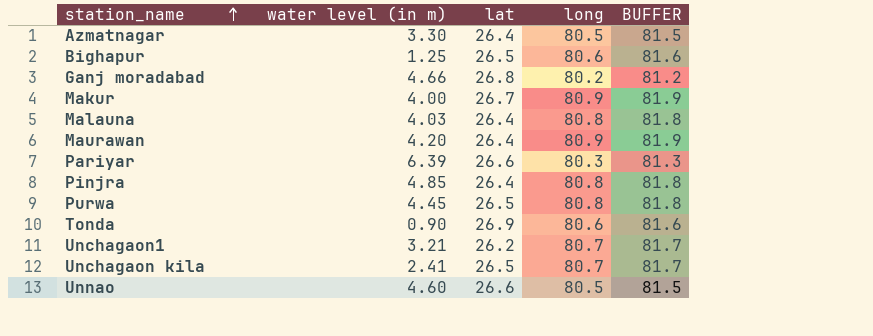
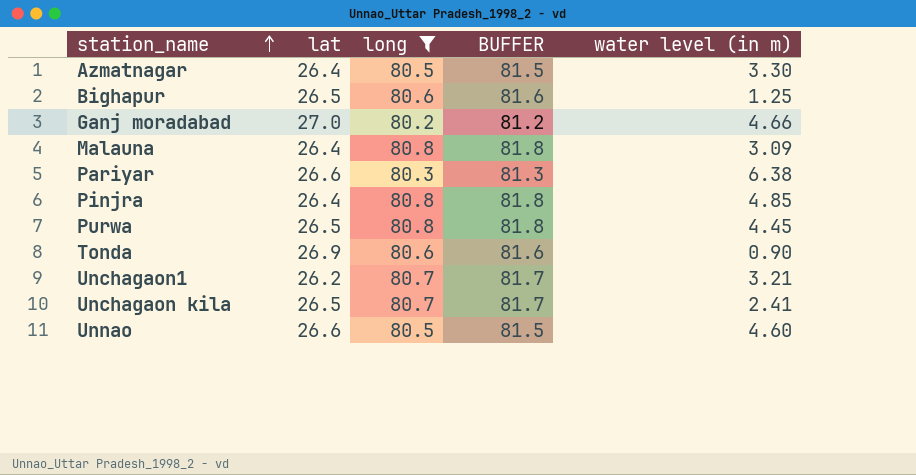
filter: none -> long != 80.9
column water level (in m) | position: 2 -> 5
Ganj moradabad | lat: 26.8 -> 27.0
Malauna | water level (in m): 4.03 -> 3.09
Pariyar | water level (in m): 6.39 -> 6.38

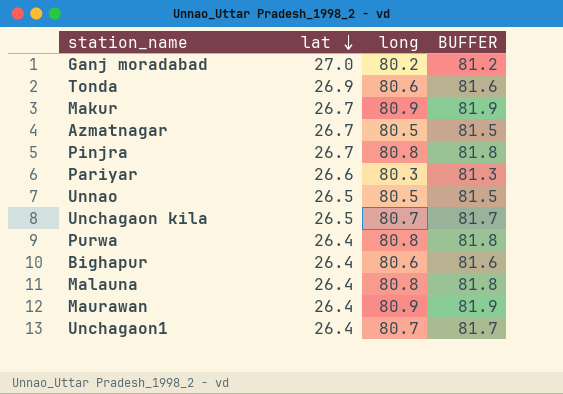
filter: long != 80.9 -> none
row order: station_name ascending -> lat descending
column water level (in m) | position: 5 -> none
Azmatnagar | lat: 26.4 -> 26.7
Pinjra | lat: 26.4 -> 26.7
Unnao | lat: 26.6 -> 26.5
Purwa | lat: 26.5 -> 26.4
Bighapur | lat: 26.5 -> 26.4
Unchagaon1 | lat: 26.2 -> 26.4

